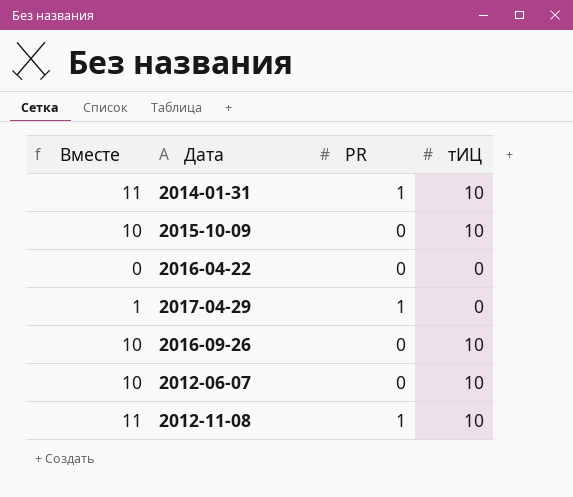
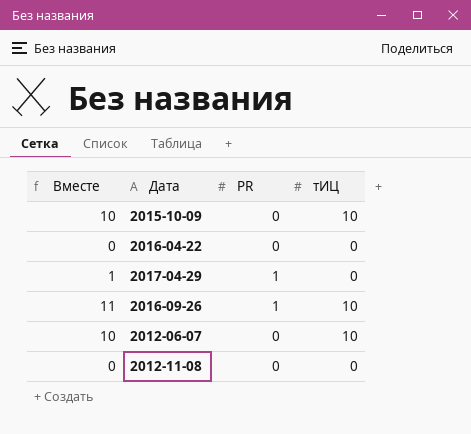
row 2014-01-31: 11 | 1 | 10 -> none
2016-09-26 | Вместе: 10 -> 11
2016-09-26 | PR: 0 -> 1
2012-11-08 | Вместе: 11 -> 0
2012-11-08 | PR: 1 -> 0
2012-11-08 | тИЦ: 10 -> 0

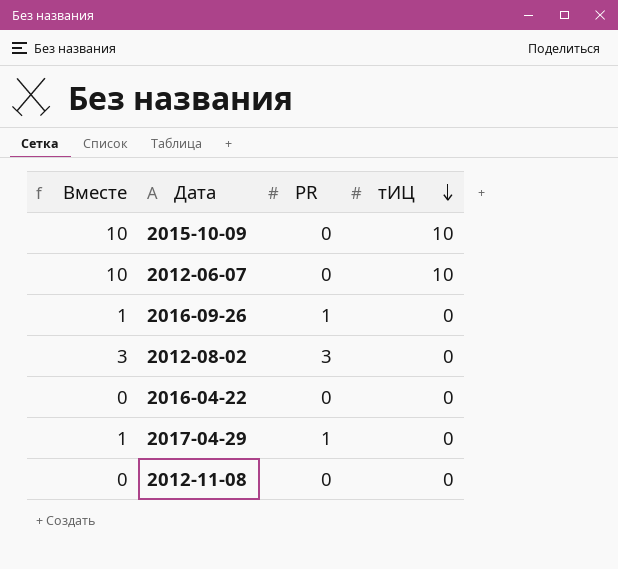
row order: none -> тИЦ descending
2016-09-26 | Вместе: 11 -> 1
2016-09-26 | тИЦ: 10 -> 0
row 2012-08-02: none -> 3 | 3 | 0

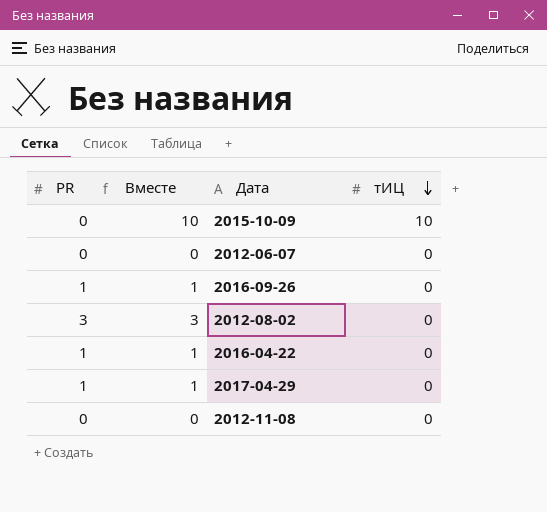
column PR | position: 3 -> 1
2012-06-07 | Вместе: 10 -> 0
2012-06-07 | тИЦ: 10 -> 0
2016-04-22 | PR: 0 -> 1
2016-04-22 | Вместе: 0 -> 1

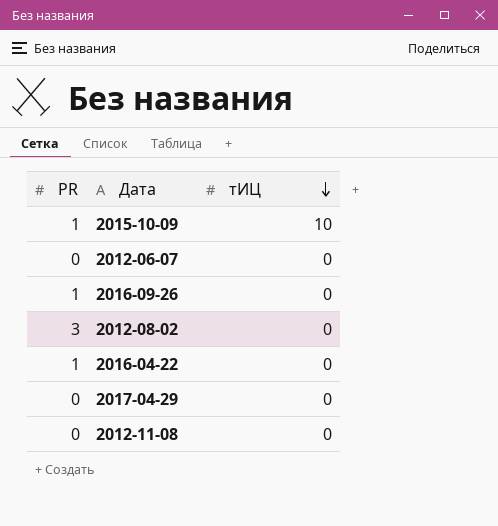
column Вместе | formula: [PR] + [тИЦ] -> none
2015-10-09 | PR: 0 -> 1
2017-04-29 | PR: 1 -> 0

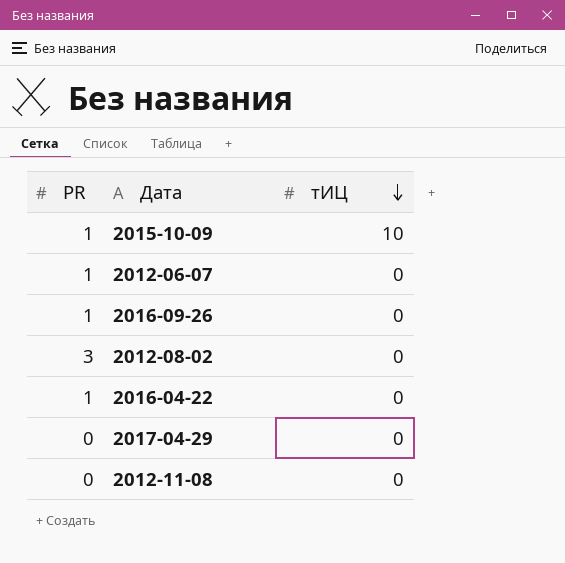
2012-06-07 | PR: 0 -> 1

